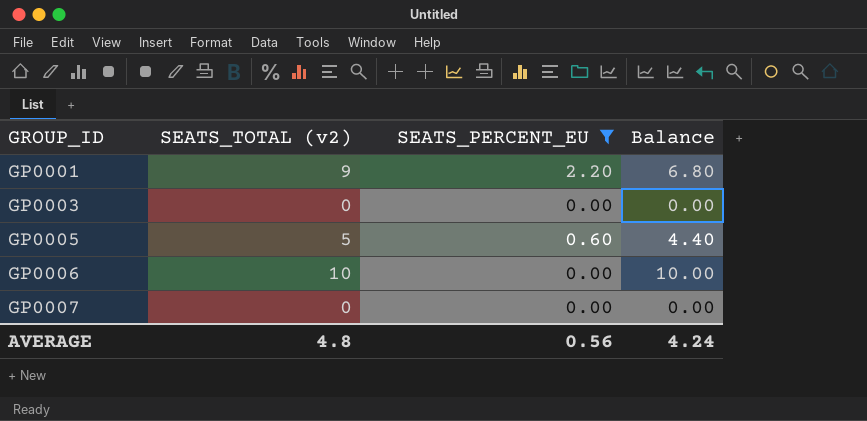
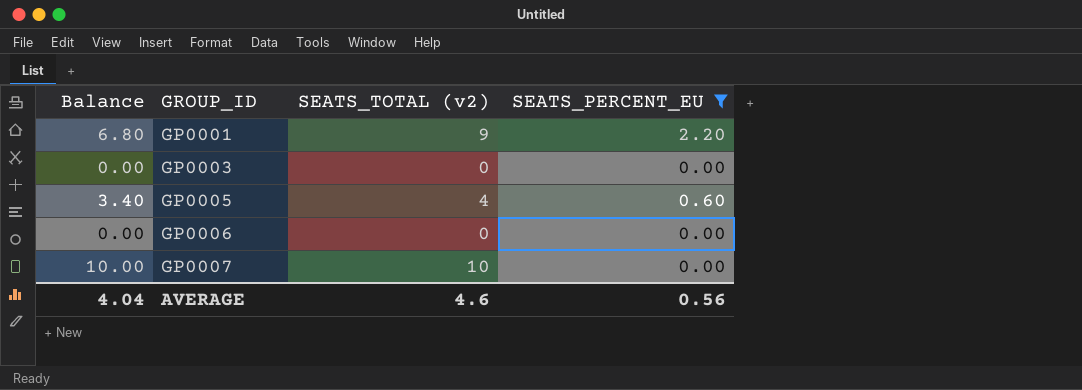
column Balance | position: 4 -> 1
GP0005 | Balance: 4.40 -> 3.40
GP0005 | SEATS_TOTAL (v2): 5 -> 4
GP0006 | Balance: 10.00 -> 0.00
GP0006 | SEATS_TOTAL (v2): 10 -> 0
GP0007 | Balance: 0.00 -> 10.00
GP0007 | SEATS_TOTAL (v2): 0 -> 10
AVERAGE | Balance: 4.24 -> 4.04
AVERAGE | SEATS_TOTAL (v2): 4.8 -> 4.6

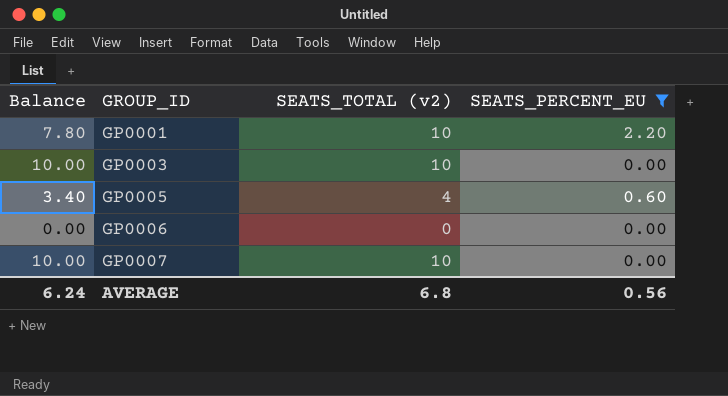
GP0001 | Balance: 6.80 -> 7.80
GP0001 | SEATS_TOTAL (v2): 9 -> 10
GP0003 | Balance: 0.00 -> 10.00
GP0003 | SEATS_TOTAL (v2): 0 -> 10
AVERAGE | Balance: 4.04 -> 6.24
AVERAGE | SEATS_TOTAL (v2): 4.6 -> 6.8

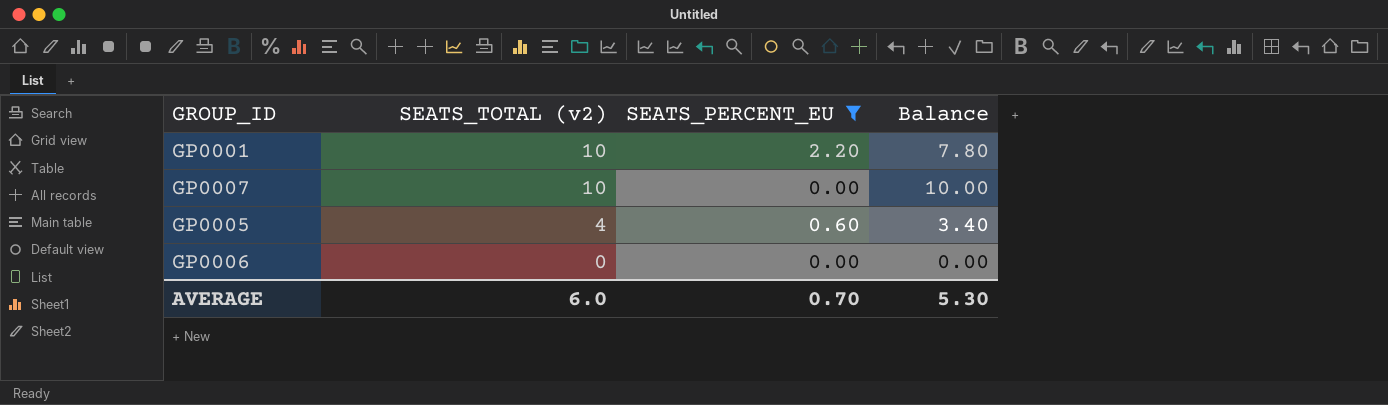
row order: GROUP_ID ascending -> SEATS_TOTAL (v2) descending
column Balance | position: 1 -> 4
row GP0003: 10.00 | 10 | 0.00 -> none
AVERAGE | SEATS_TOTAL (v2): 6.8 -> 6.0
AVERAGE | SEATS_PERCENT_EU: 0.56 -> 0.70
AVERAGE | Balance: 6.24 -> 5.30

